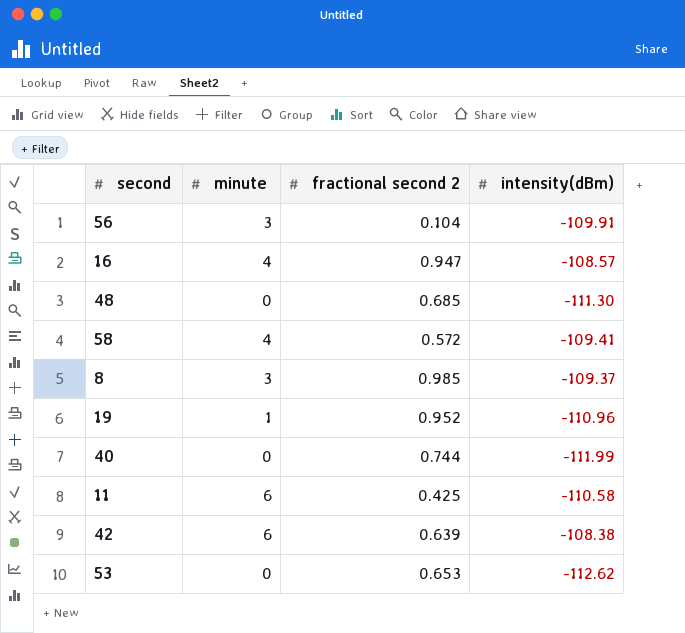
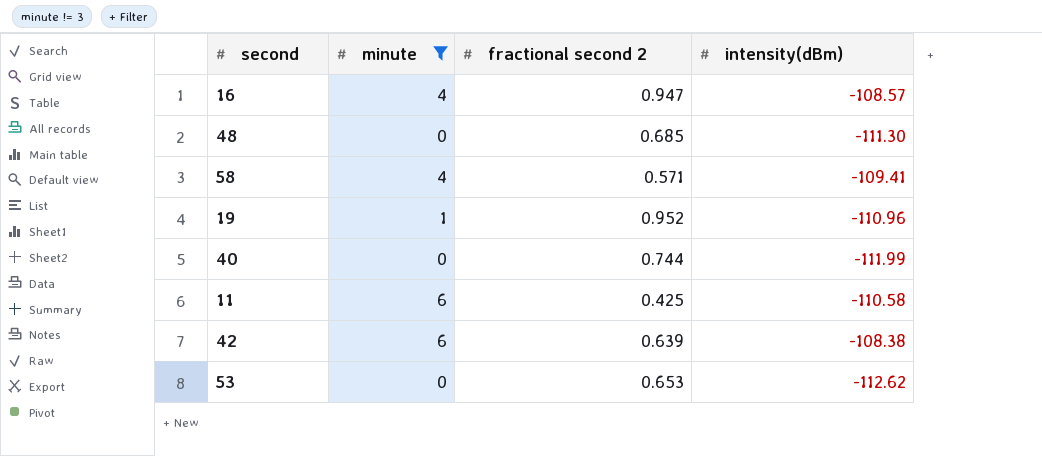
filter: none -> minute != 3
58 | fractional second 2: 0.572 -> 0.571

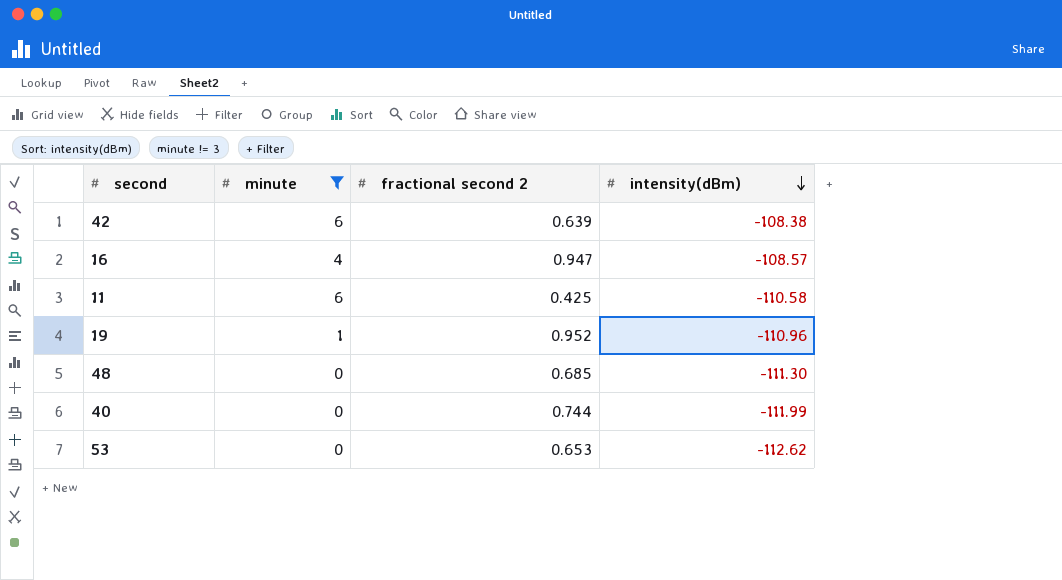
row order: none -> intensity(dBm) descending
row 58: 4 | 0.571 | -109.41 -> none

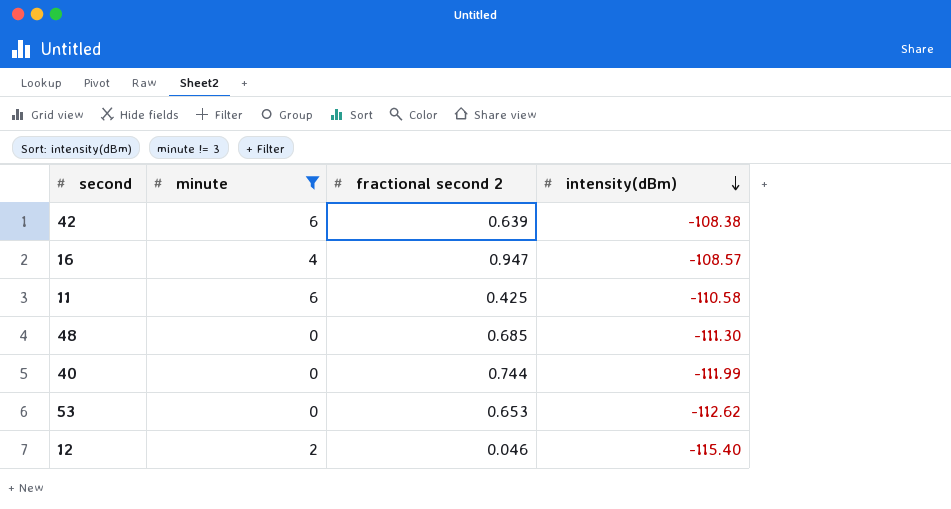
row 19: 1 | 0.952 | -110.96 -> none
row 12: none -> 2 | 0.046 | -115.40

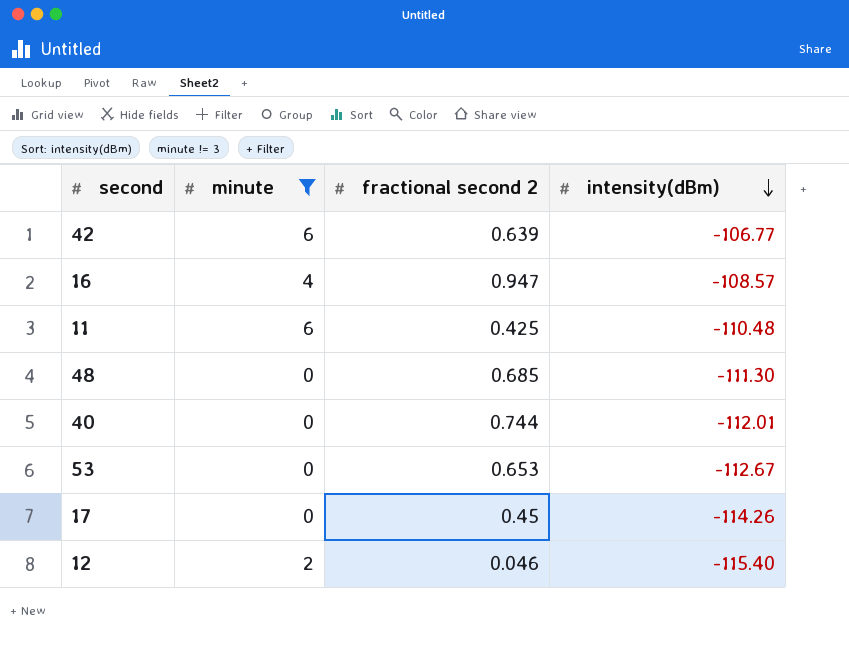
42 | intensity(dBm): -108.38 -> -106.77
11 | intensity(dBm): -110.58 -> -110.48
40 | intensity(dBm): -111.99 -> -112.01
53 | intensity(dBm): -112.62 -> -112.67
row 17: none -> 0 | 0.45 | -114.26

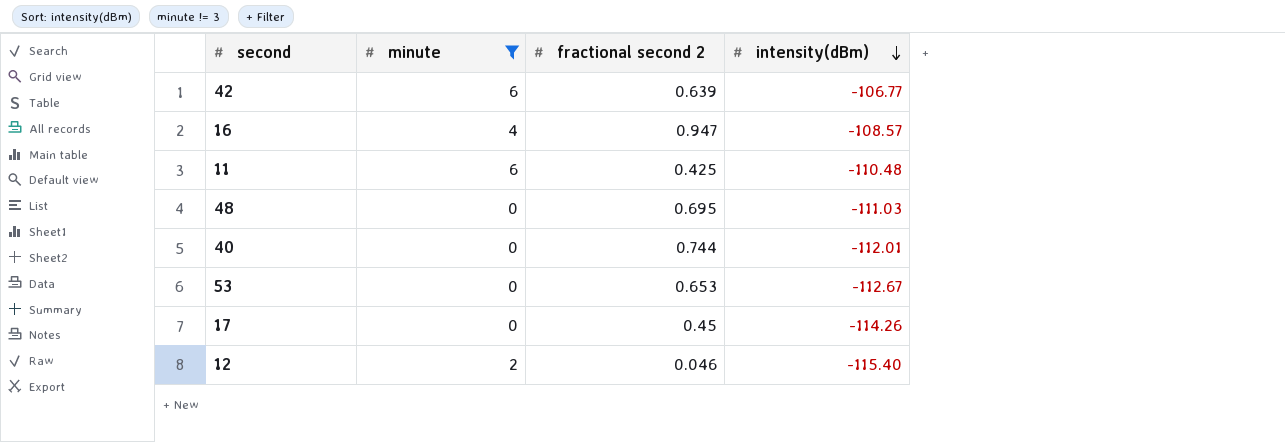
48 | fractional second 2: 0.685 -> 0.695
48 | intensity(dBm): -111.30 -> -111.03

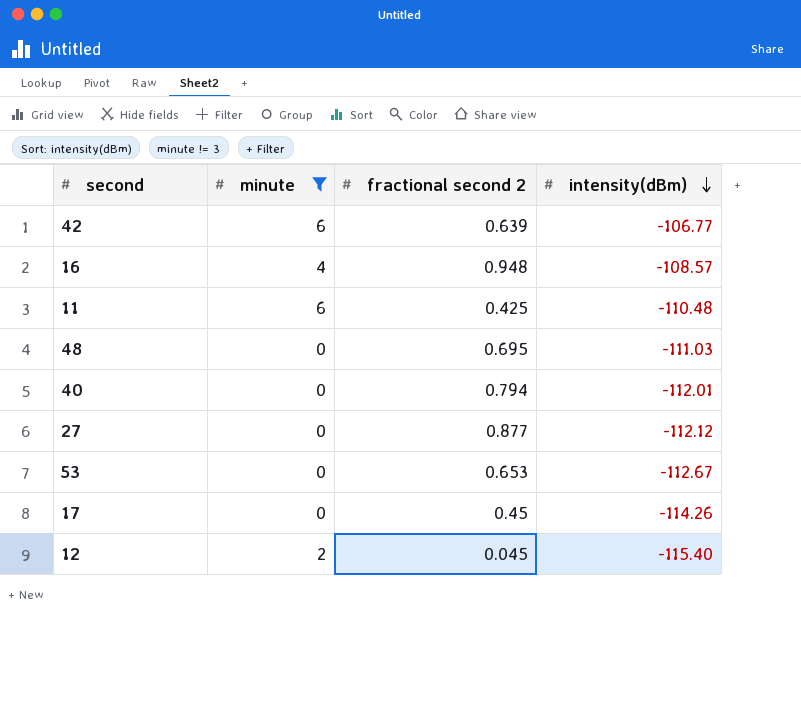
16 | fractional second 2: 0.947 -> 0.948
40 | fractional second 2: 0.744 -> 0.794
row 27: none -> 0 | 0.877 | -112.12
12 | fractional second 2: 0.046 -> 0.045

